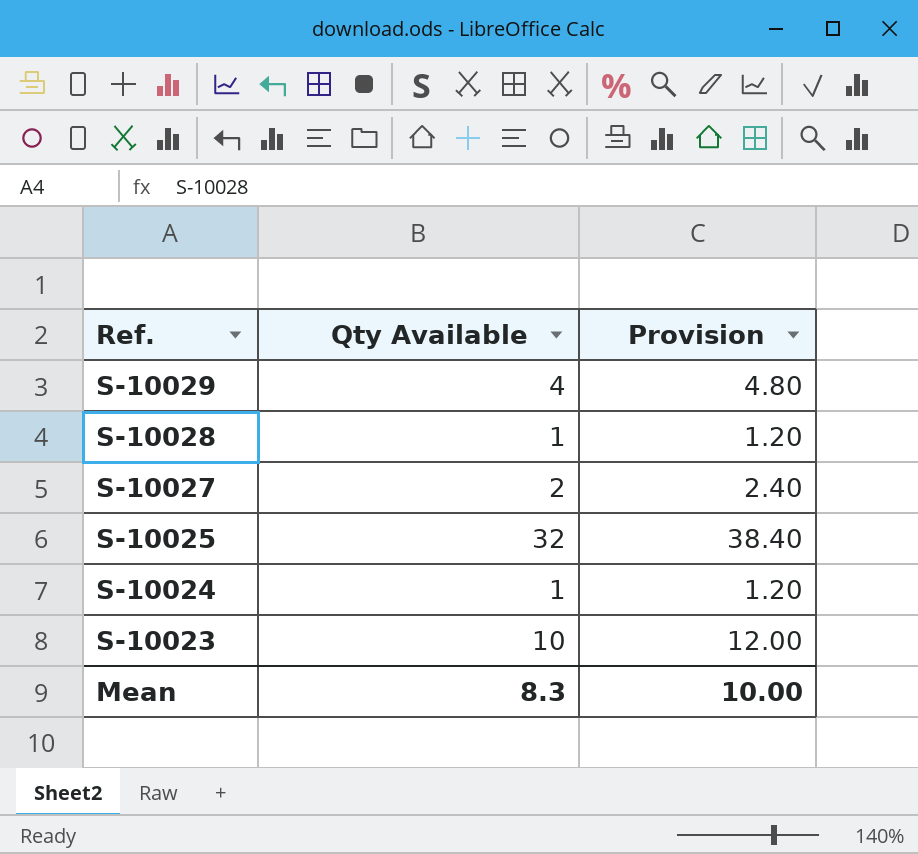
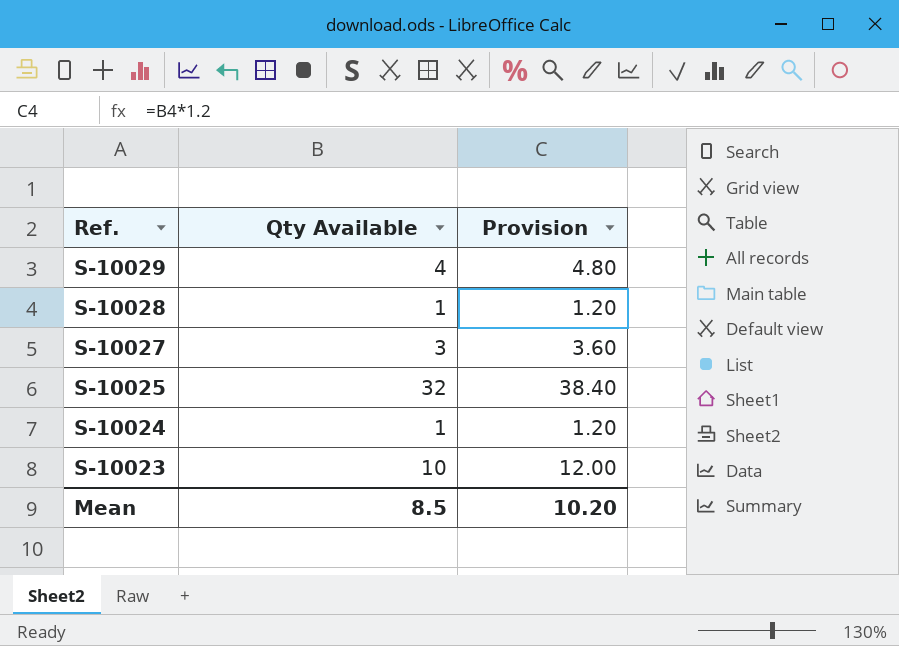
S-10027 | Qty Available: 2 -> 3
S-10027 | Provision: 2.40 -> 3.60
Mean | Qty Available: 8.3 -> 8.5
Mean | Provision: 10.00 -> 10.20

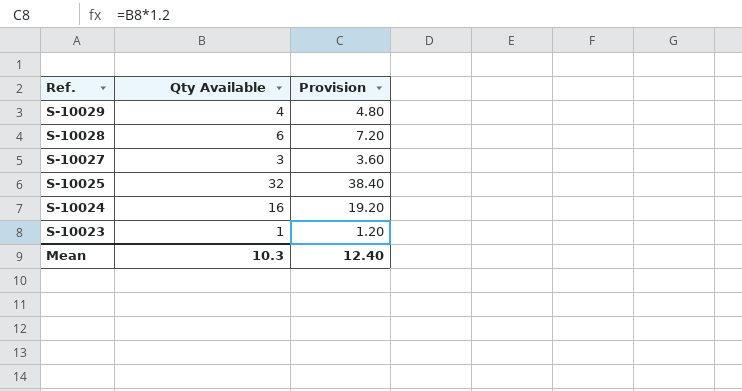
S-10028 | Qty Available: 1 -> 6
S-10028 | Provision: 1.20 -> 7.20
S-10024 | Qty Available: 1 -> 16
S-10024 | Provision: 1.20 -> 19.20
S-10023 | Qty Available: 10 -> 1
S-10023 | Provision: 12.00 -> 1.20
Mean | Qty Available: 8.5 -> 10.3
Mean | Provision: 10.20 -> 12.40

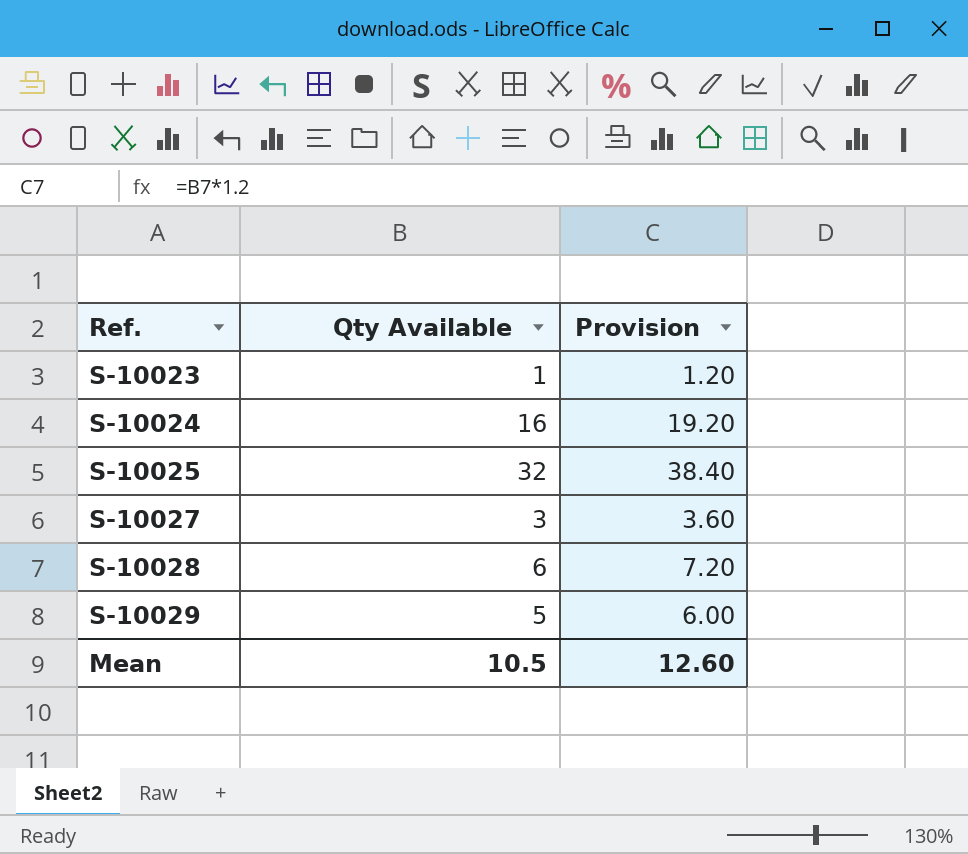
row order: Ref. descending -> Ref. ascending
S-10029 | Qty Available: 4 -> 5
S-10029 | Provision: 4.80 -> 6.00
Mean | Qty Available: 10.3 -> 10.5
Mean | Provision: 12.40 -> 12.60

